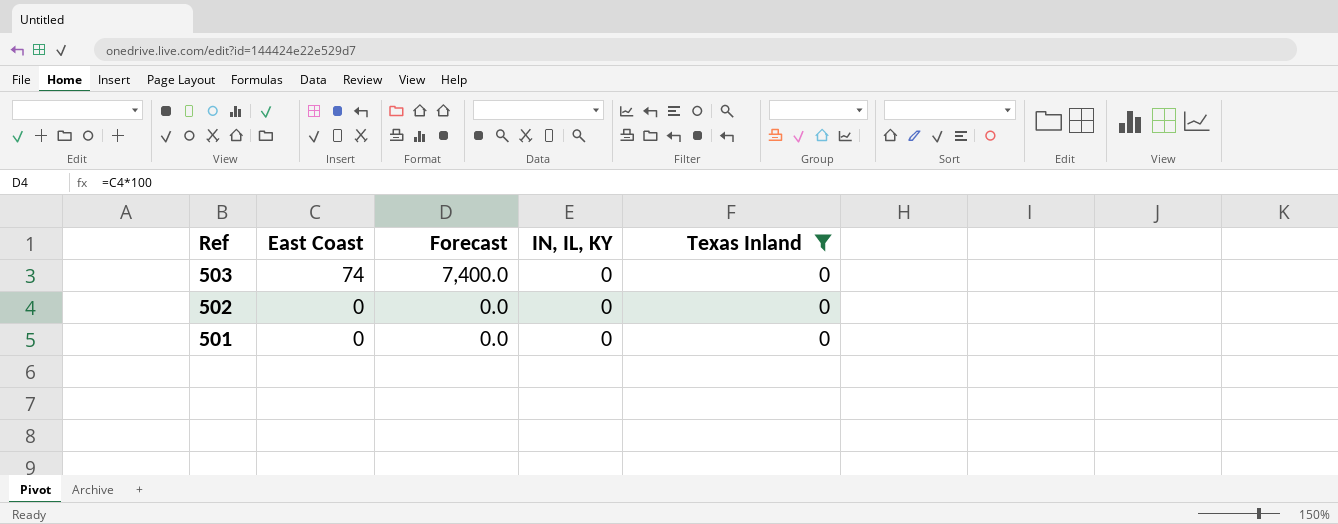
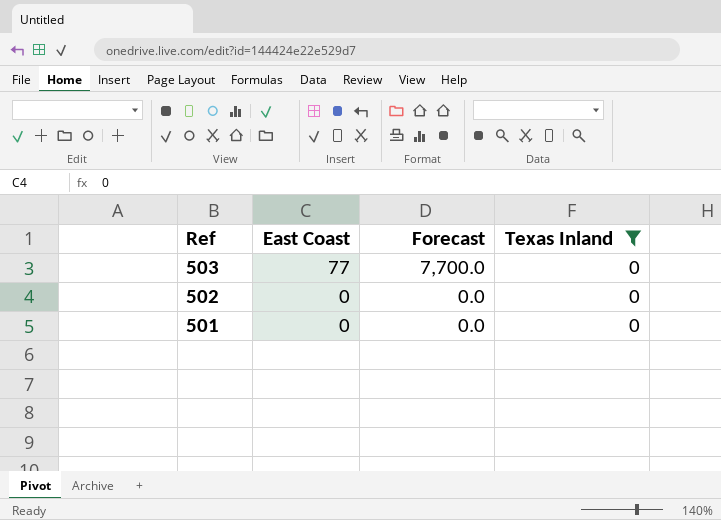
column IN, IL, KY | position: 4 -> none
503 | East Coast: 74 -> 77
503 | Forecast: 7,400.0 -> 7,700.0

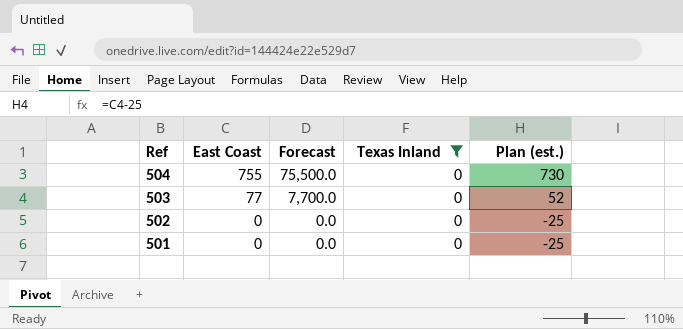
column Plan (est.) | formula: none -> [East Coast] - 25
row 504: none -> 755 | 75,500.0 | 0 | 730

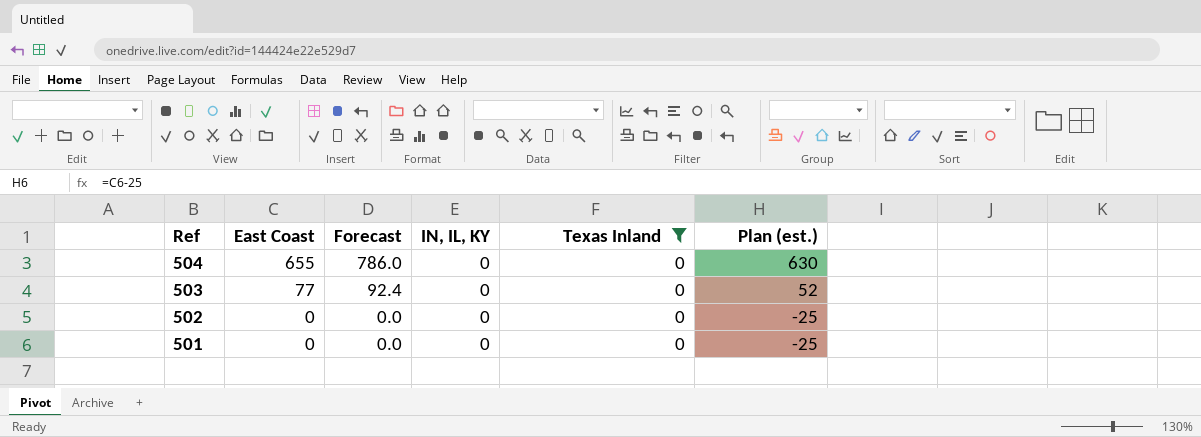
column Forecast | formula: [East Coast] * 100 -> [East Coast] * 1.2
column IN, IL, KY | position: none -> 4
504 | East Coast: 755 -> 655
504 | Plan (est.): 730 -> 630

